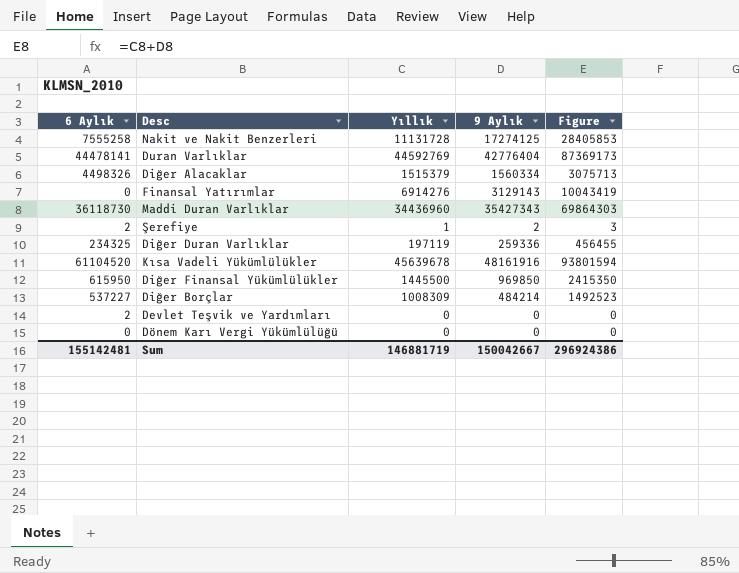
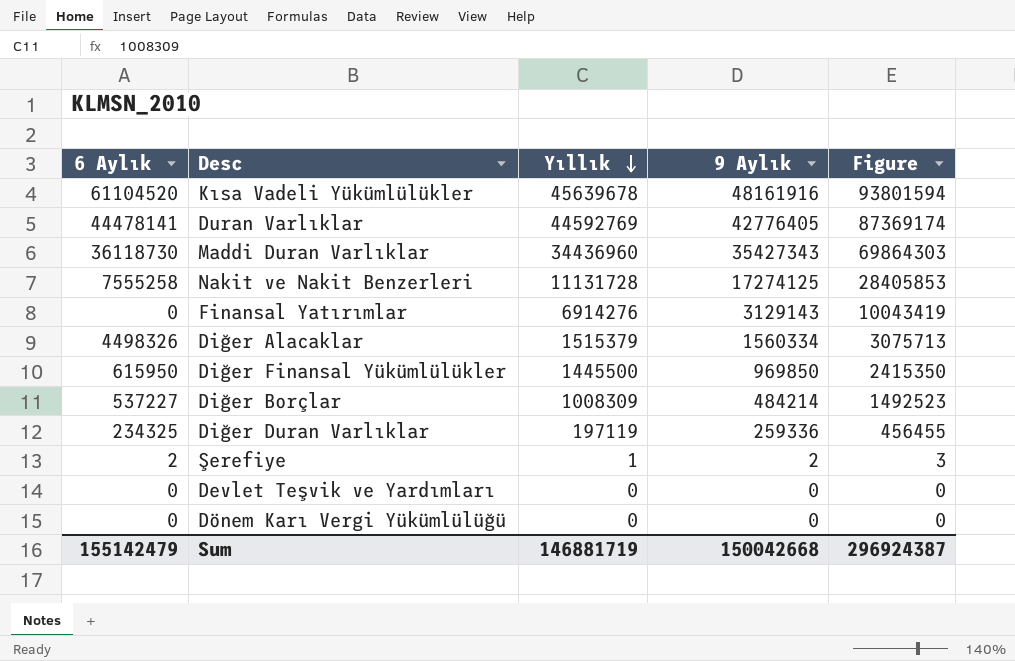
row order: none -> Yıllık descending
Duran Varlıklar | 9 Aylık: 42776404 -> 42776405
Duran Varlıklar | Figure: 87369173 -> 87369174
Devlet Teşvik ve Yardımları | 6 Aylık: 2 -> 0
Sum | 6 Aylık: 155142481 -> 155142479
Sum | 9 Aylık: 150042667 -> 150042668
Sum | Figure: 296924386 -> 296924387

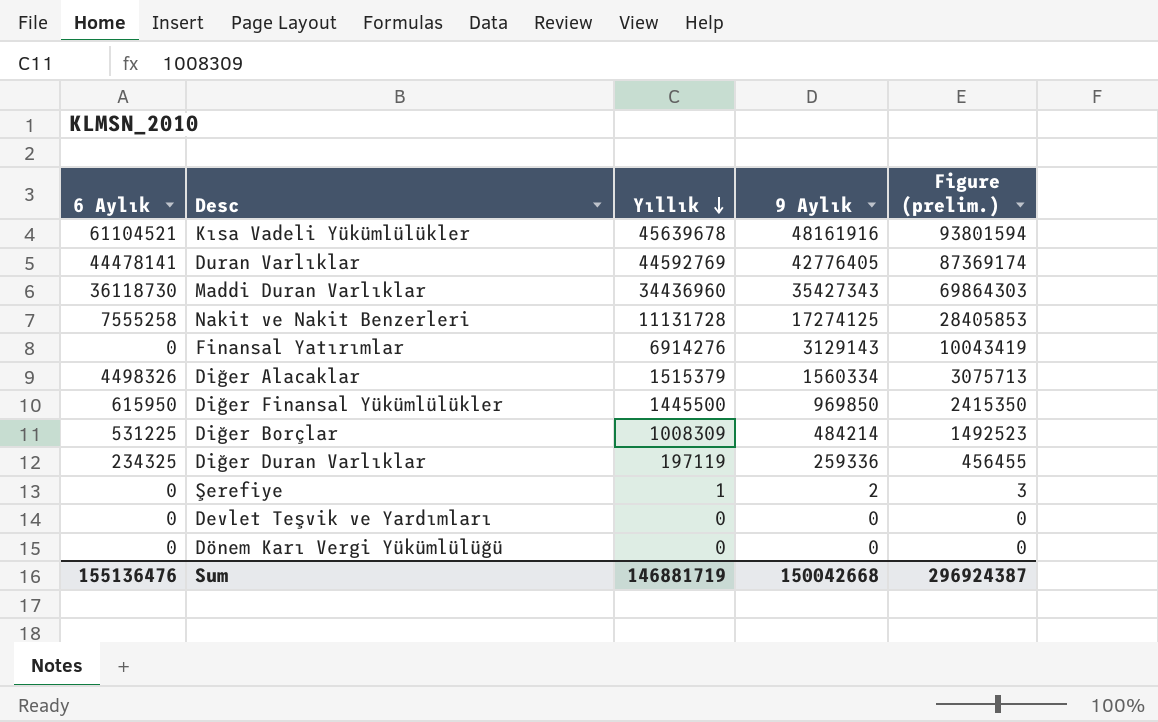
column name: Figure -> Figure (prelim.)
Kısa Vadeli Yükümlülükler | 6 Aylık: 61104520 -> 61104521
Diğer Borçlar | 6 Aylık: 537227 -> 531225
Şerefiye | 6 Aylık: 2 -> 0
Sum | 6 Aylık: 155142479 -> 155136476

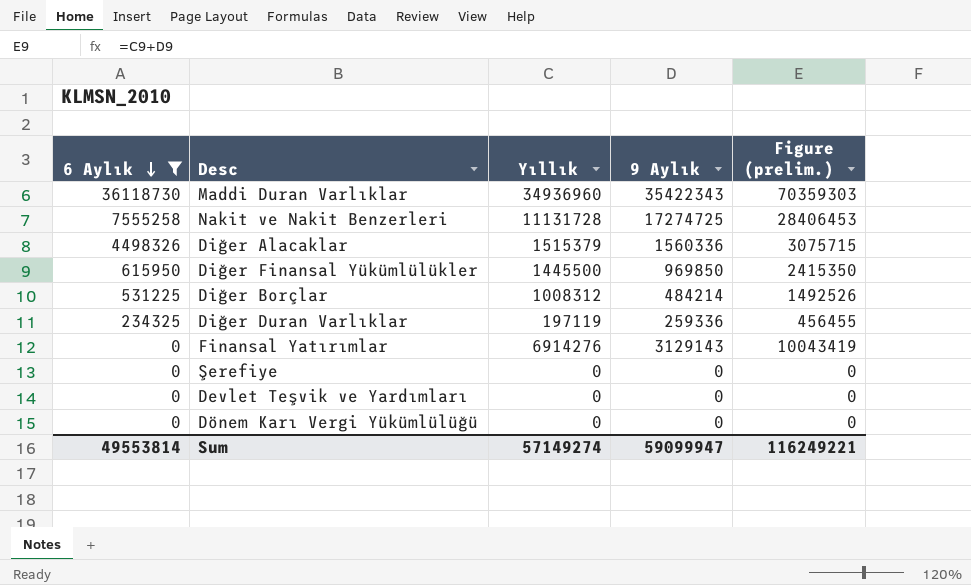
filter: none -> 6 Aylık <= 36118730
row order: Yıllık descending -> 6 Aylık descending
Maddi Duran Varlıklar | Yıllık: 34436960 -> 34936960
Maddi Duran Varlıklar | 9 Aylık: 35427343 -> 35422343
Maddi Duran Varlıklar | Figure (prelim.): 69864303 -> 70359303
Nakit ve Nakit Benzerleri | 9 Aylık: 17274125 -> 17274725
Nakit ve Nakit Benzerleri | Figure (prelim.): 28405853 -> 28406453
Diğer Alacaklar | 9 Aylık: 1560334 -> 1560336
Diğer Alacaklar | Figure (prelim.): 3075713 -> 3075715
Diğer Borçlar | Yıllık: 1008309 -> 1008312
Diğer Borçlar | Figure (prelim.): 1492523 -> 1492526
Şerefiye | Yıllık: 1 -> 0
Şerefiye | 9 Aylık: 2 -> 0
Şerefiye | Figure (prelim.): 3 -> 0
Sum | 6 Aylık: 155136476 -> 49553814
Sum | Yıllık: 146881719 -> 57149274
Sum | 9 Aylık: 150042668 -> 59099947
Sum | Figure (prelim.): 296924387 -> 116249221

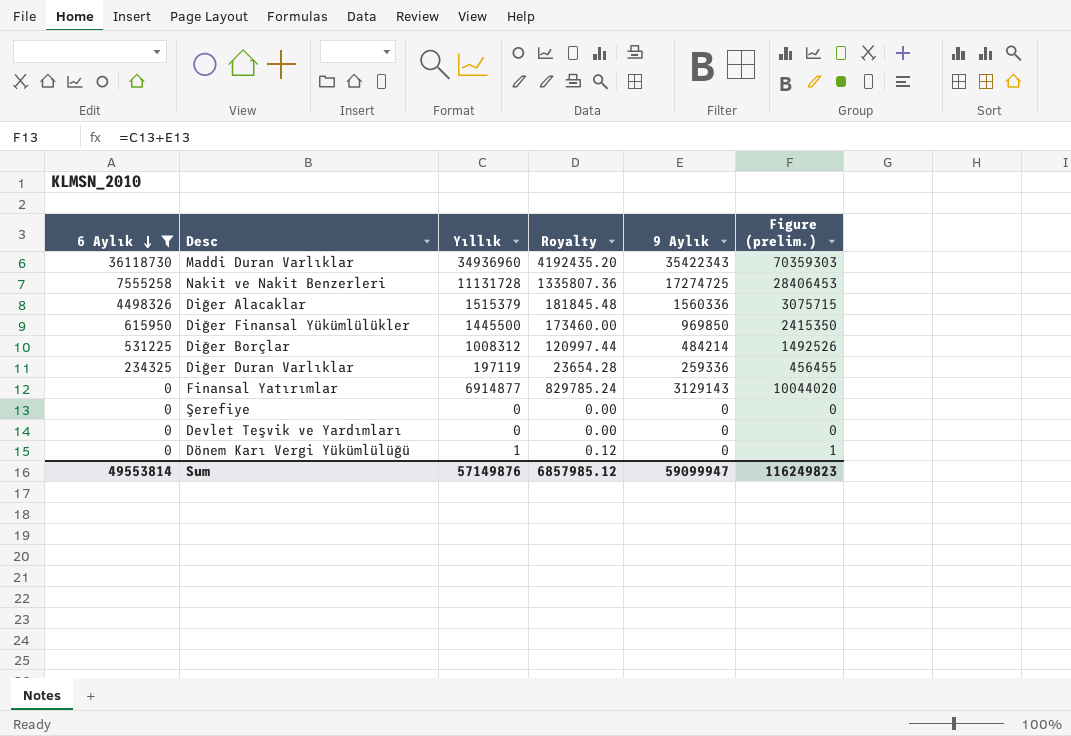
column Royalty | formula: none -> [Yıllık] * 0.12
Finansal Yatırımlar | Yıllık: 6914276 -> 6914877
Finansal Yatırımlar | Figure (prelim.): 10043419 -> 10044020
Dönem Karı Vergi Yükümlülüğü | Yıllık: 0 -> 1
Dönem Karı Vergi Yükümlülüğü | Figure (prelim.): 0 -> 1
Sum | Yıllık: 57149274 -> 57149876
Sum | Figure (prelim.): 116249221 -> 116249823

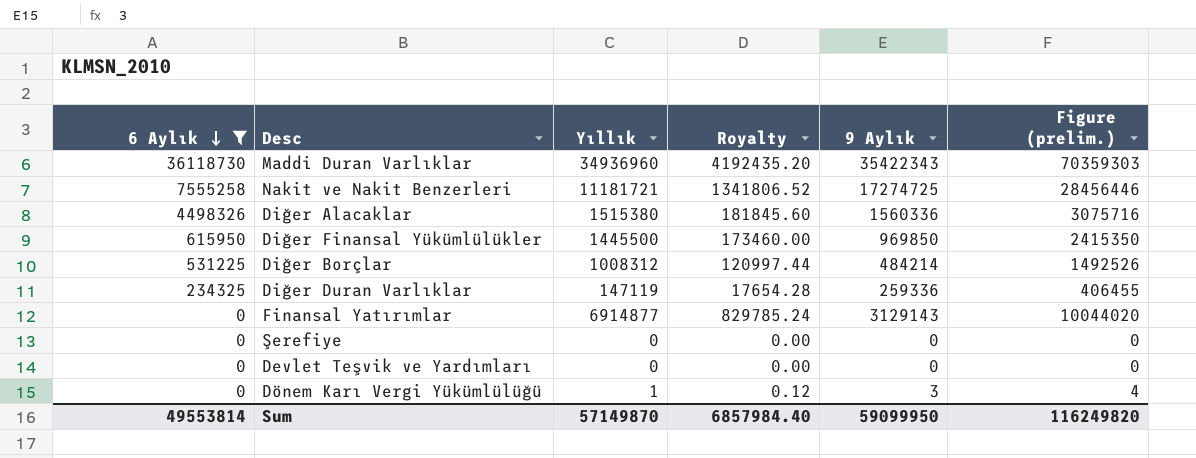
Nakit ve Nakit Benzerleri | Yıllık: 11131728 -> 11181721
Nakit ve Nakit Benzerleri | Royalty: 1335807.36 -> 1341806.52
Nakit ve Nakit Benzerleri | Figure (prelim.): 28406453 -> 28456446
Diğer Alacaklar | Yıllık: 1515379 -> 1515380
Diğer Alacaklar | Royalty: 181845.48 -> 181845.60
Diğer Alacaklar | Figure (prelim.): 3075715 -> 3075716
Diğer Duran Varlıklar | Yıllık: 197119 -> 147119
Diğer Duran Varlıklar | Royalty: 23654.28 -> 17654.28
Diğer Duran Varlıklar | Figure (prelim.): 456455 -> 406455
Dönem Karı Vergi Yükümlülüğü | 9 Aylık: 0 -> 3
Dönem Karı Vergi Yükümlülüğü | Figure (prelim.): 1 -> 4
Sum | Yıllık: 57149876 -> 57149870
Sum | Royalty: 6857985.12 -> 6857984.40
Sum | 9 Aylık: 59099947 -> 59099950
Sum | Figure (prelim.): 116249823 -> 116249820

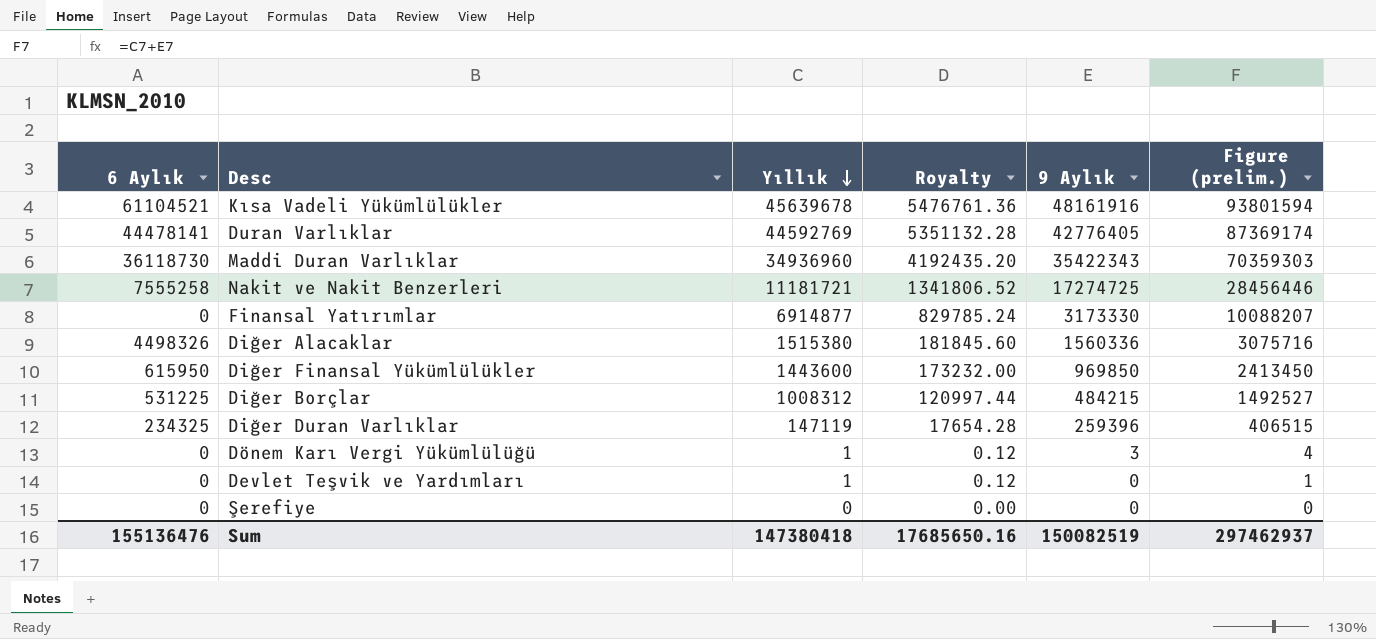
filter: 6 Aylık <= 36118730 -> none
row order: 6 Aylık descending -> Yıllık descending
Finansal Yatırımlar | 9 Aylık: 3129143 -> 3173330
Finansal Yatırımlar | Figure (prelim.): 10044020 -> 10088207
Diğer Finansal Yükümlülükler | Yıllık: 1445500 -> 1443600
Diğer Finansal Yükümlülükler | Royalty: 173460.00 -> 173232.00
Diğer Finansal Yükümlülükler | Figure (prelim.): 2415350 -> 2413450
Diğer Borçlar | 9 Aylık: 484214 -> 484215
Diğer Borçlar | Figure (prelim.): 1492526 -> 1492527
Diğer Duran Varlıklar | 9 Aylık: 259336 -> 259396
Diğer Duran Varlıklar | Figure (prelim.): 406455 -> 406515
Devlet Teşvik ve Yardımları | Yıllık: 0 -> 1
Devlet Teşvik ve Yardımları | Royalty: 0.00 -> 0.12
Devlet Teşvik ve Yardımları | Figure (prelim.): 0 -> 1
Sum | 6 Aylık: 49553814 -> 155136476
Sum | Yıllık: 57149870 -> 147380418
Sum | Royalty: 6857984.40 -> 17685650.16
Sum | 9 Aylık: 59099950 -> 150082519
Sum | Figure (prelim.): 116249820 -> 297462937

